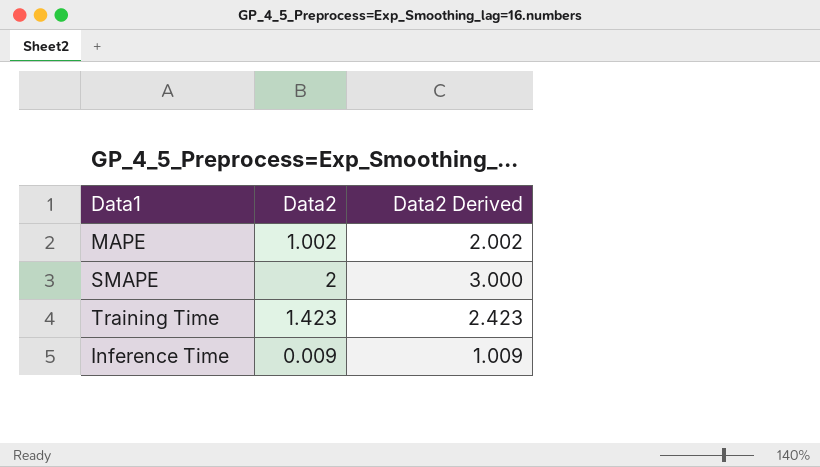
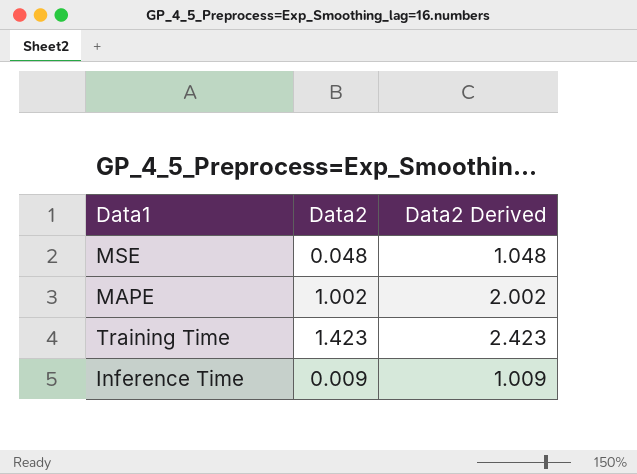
row SMAPE: 2 | 3.000 -> none
row MSE: none -> 0.048 | 1.048

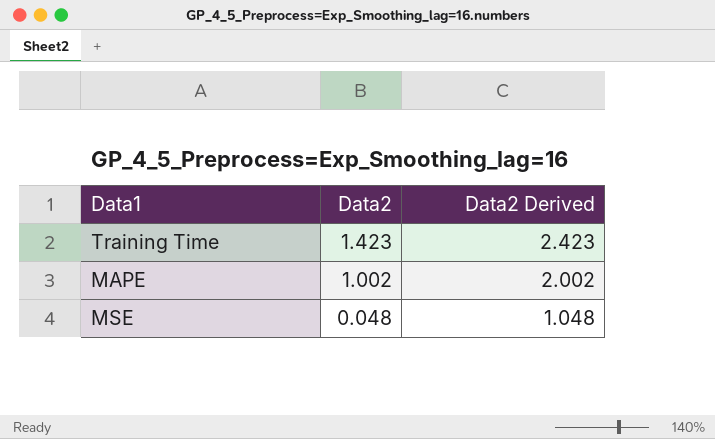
row order: none -> Data2 descending
row Inference Time: 0.009 | 1.009 -> none

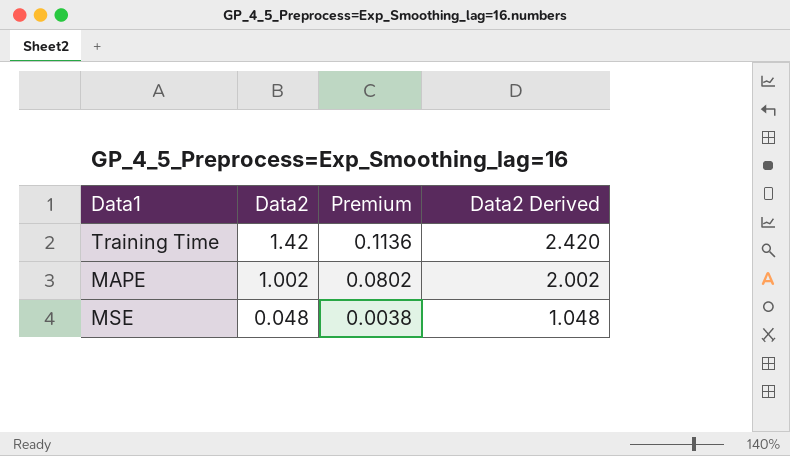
column Premium | formula: none -> [Data2] * 0.08
Training Time | Data2: 1.423 -> 1.42
Training Time | Data2 Derived: 2.423 -> 2.420

